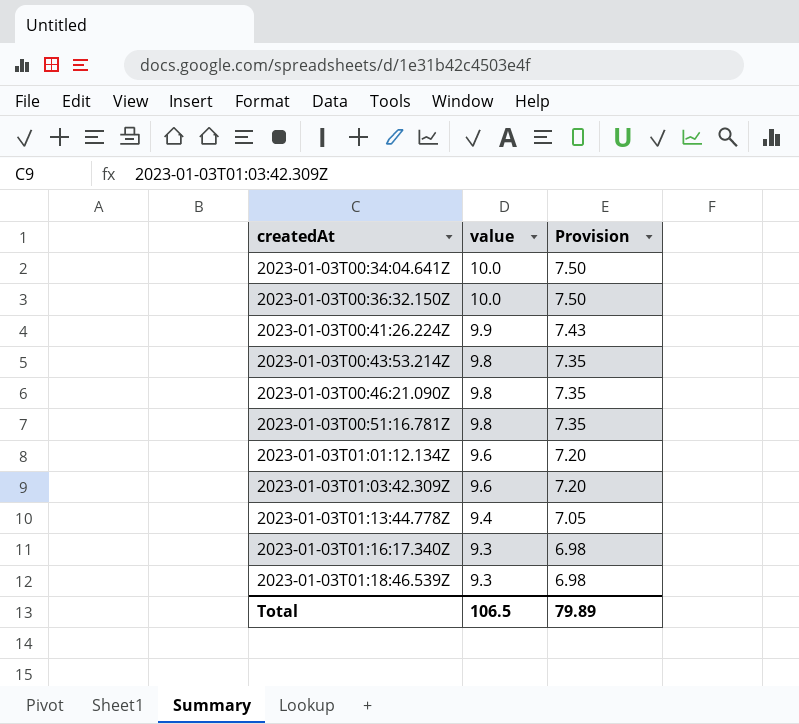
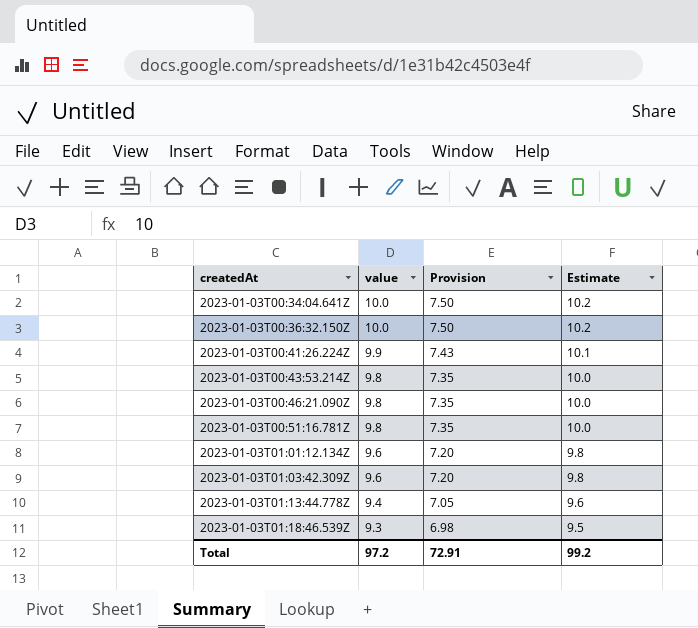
column Estimate | formula: none -> [value] * 1.02
row 2023-01-03T01:16:17.340Z: 9.3 | 6.98 -> none
Total | value: 106.5 -> 97.2
Total | Provision: 79.89 -> 72.91

